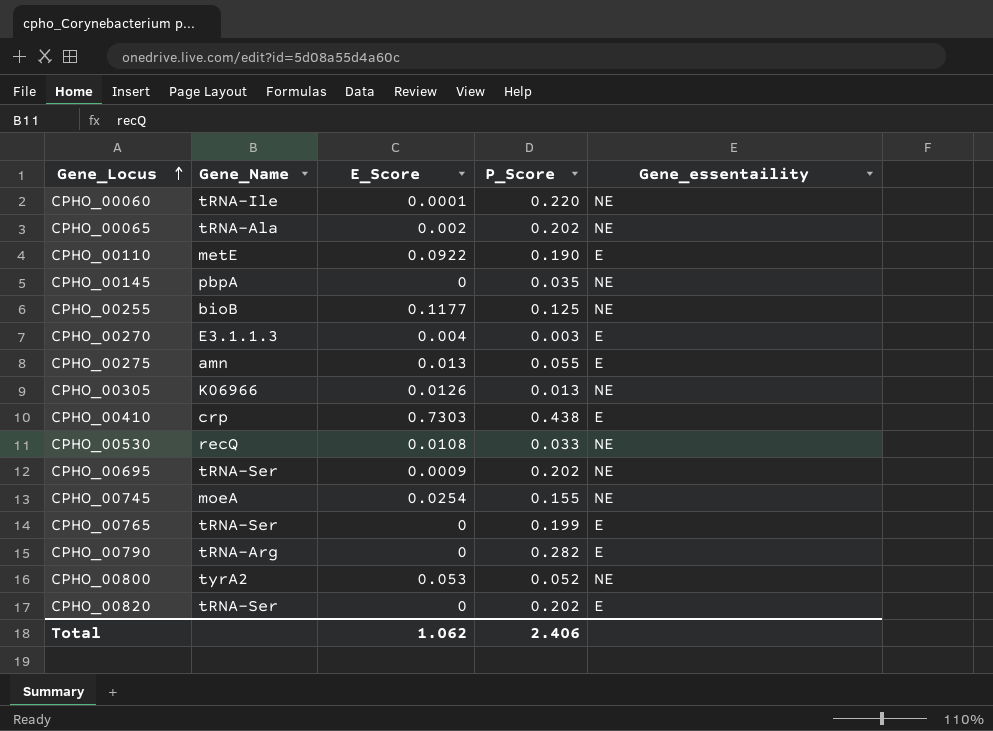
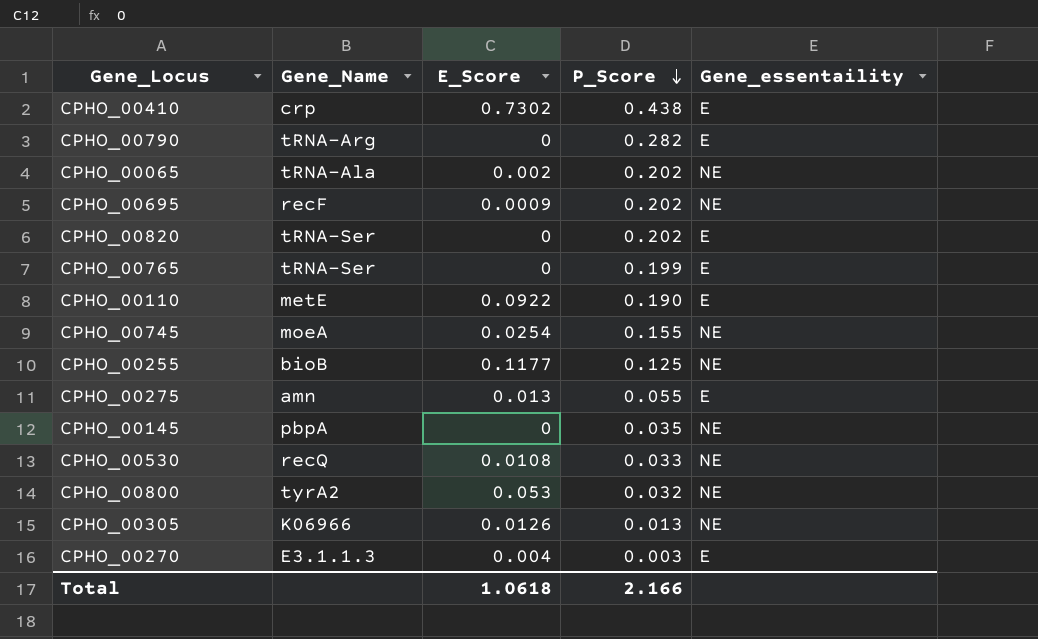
row order: Gene_Locus ascending -> P_Score descending
row CPHO_00060: tRNA-Ile | 0.0001 | 0.220 | NE -> none
CPHO_00410 | E_Score: 0.7303 -> 0.7302
CPHO_00695 | Gene_Name: tRNA-Ser -> recF
CPHO_00800 | P_Score: 0.052 -> 0.032
Total | E_Score: 1.062 -> 1.0618
Total | P_Score: 2.406 -> 2.166

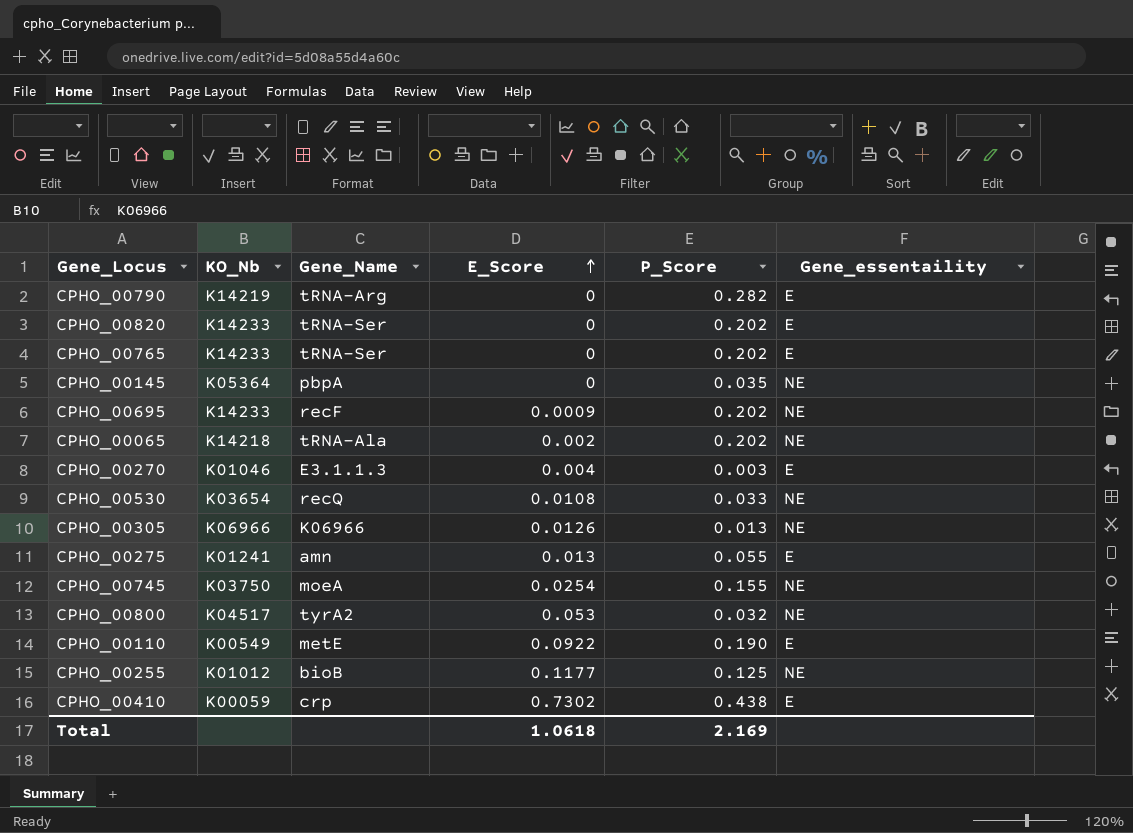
row order: P_Score descending -> E_Score ascending
column KO_Nb | position: none -> 2
CPHO_00765 | P_Score: 0.199 -> 0.202
Total | P_Score: 2.166 -> 2.169

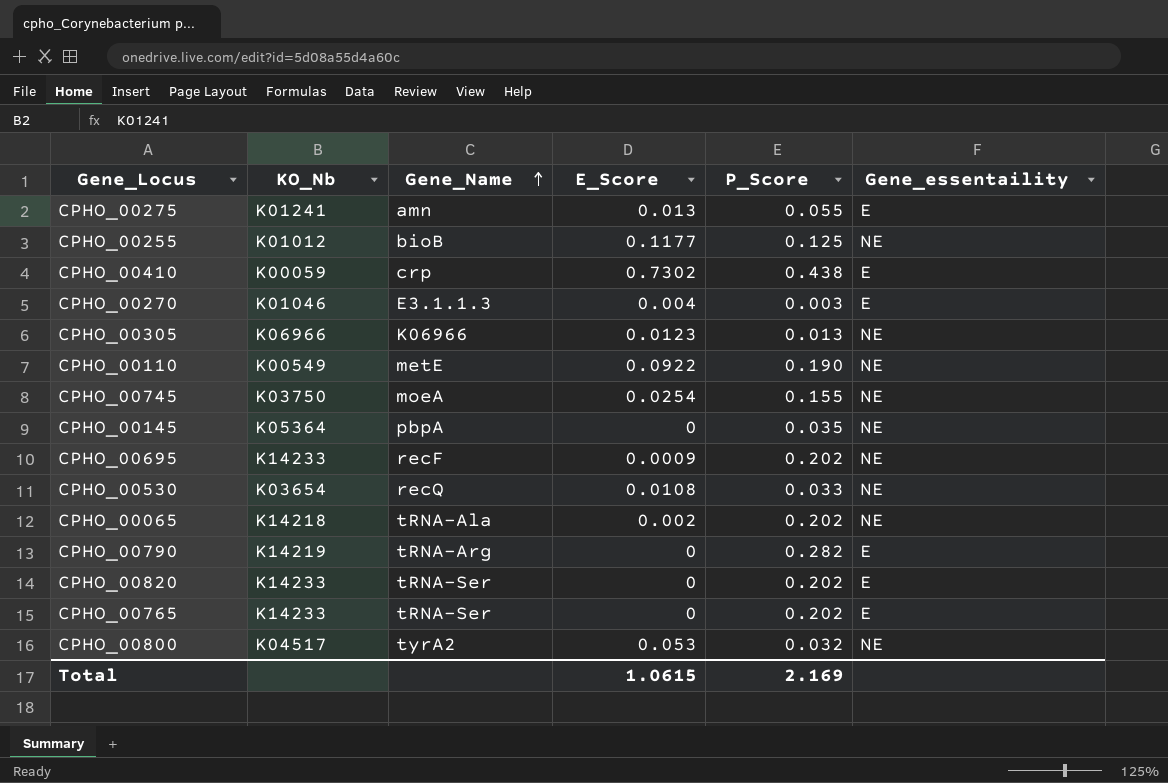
row order: E_Score ascending -> Gene_Name ascending
CPHO_00305 | E_Score: 0.0126 -> 0.0123
CPHO_00110 | Gene_essentaility: E -> NE
Total | E_Score: 1.0618 -> 1.0615

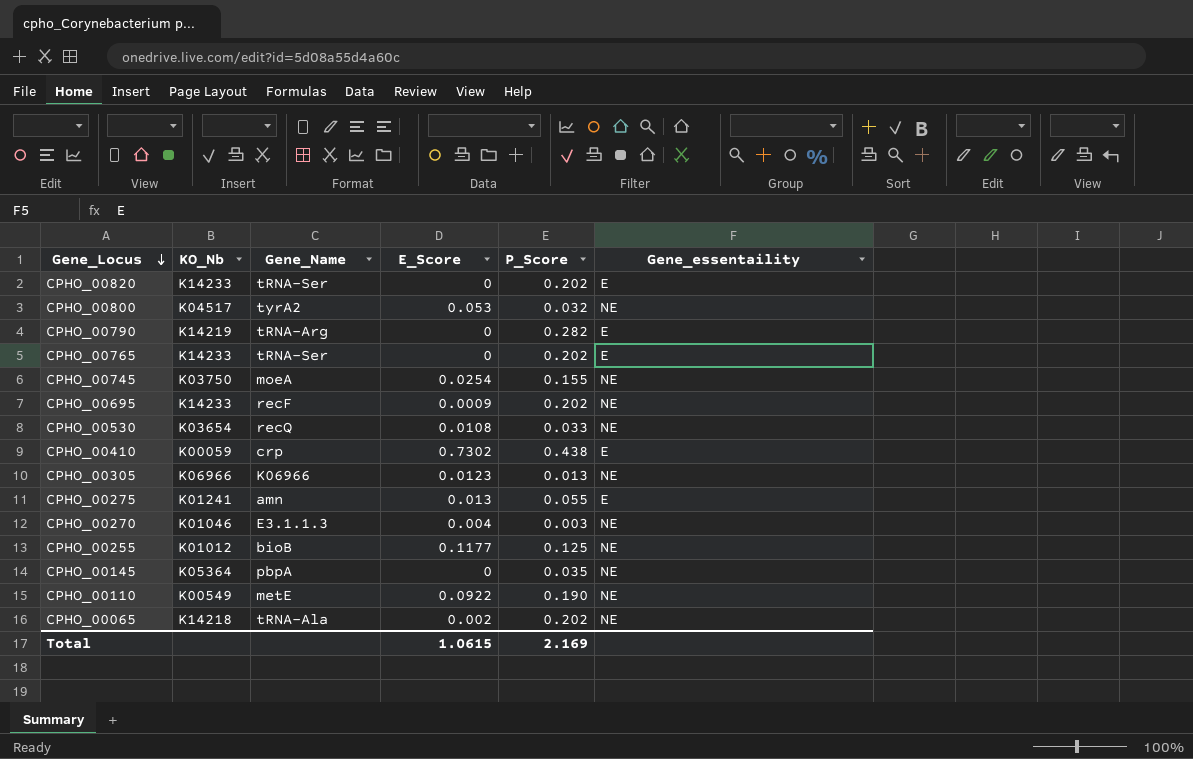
row order: Gene_Name ascending -> Gene_Locus descending
CPHO_00270 | Gene_essentaility: E -> NE

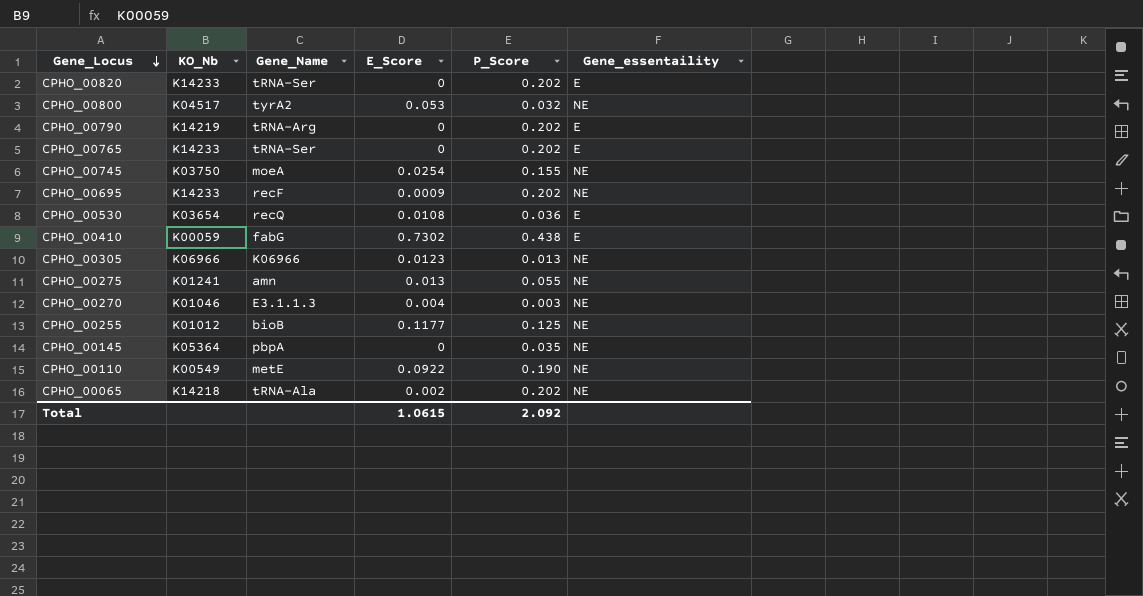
CPHO_00790 | P_Score: 0.282 -> 0.202
CPHO_00530 | P_Score: 0.033 -> 0.036
CPHO_00530 | Gene_essentaility: NE -> E
CPHO_00410 | Gene_Name: crp -> fabG
CPHO_00275 | Gene_essentaility: E -> NE
Total | P_Score: 2.169 -> 2.092

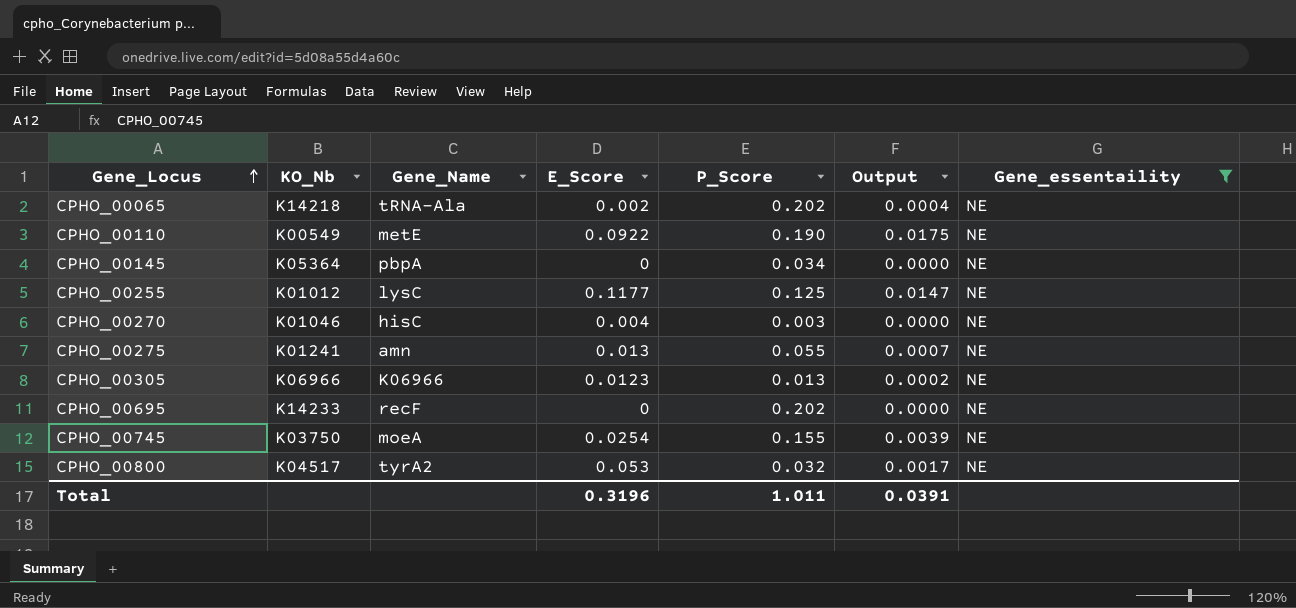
filter: none -> Gene_essentaility = NE
row order: Gene_Locus descending -> Gene_Locus ascending
column Output | formula: none -> [E_Score] * [P_Score]
CPHO_00145 | P_Score: 0.035 -> 0.034
CPHO_00255 | Gene_Name: bioB -> lysC
CPHO_00270 | Gene_Name: E3.1.1.3 -> hisC
CPHO_00695 | E_Score: 0.0009 -> 0
Total | E_Score: 1.0615 -> 0.3196
Total | P_Score: 2.092 -> 1.011

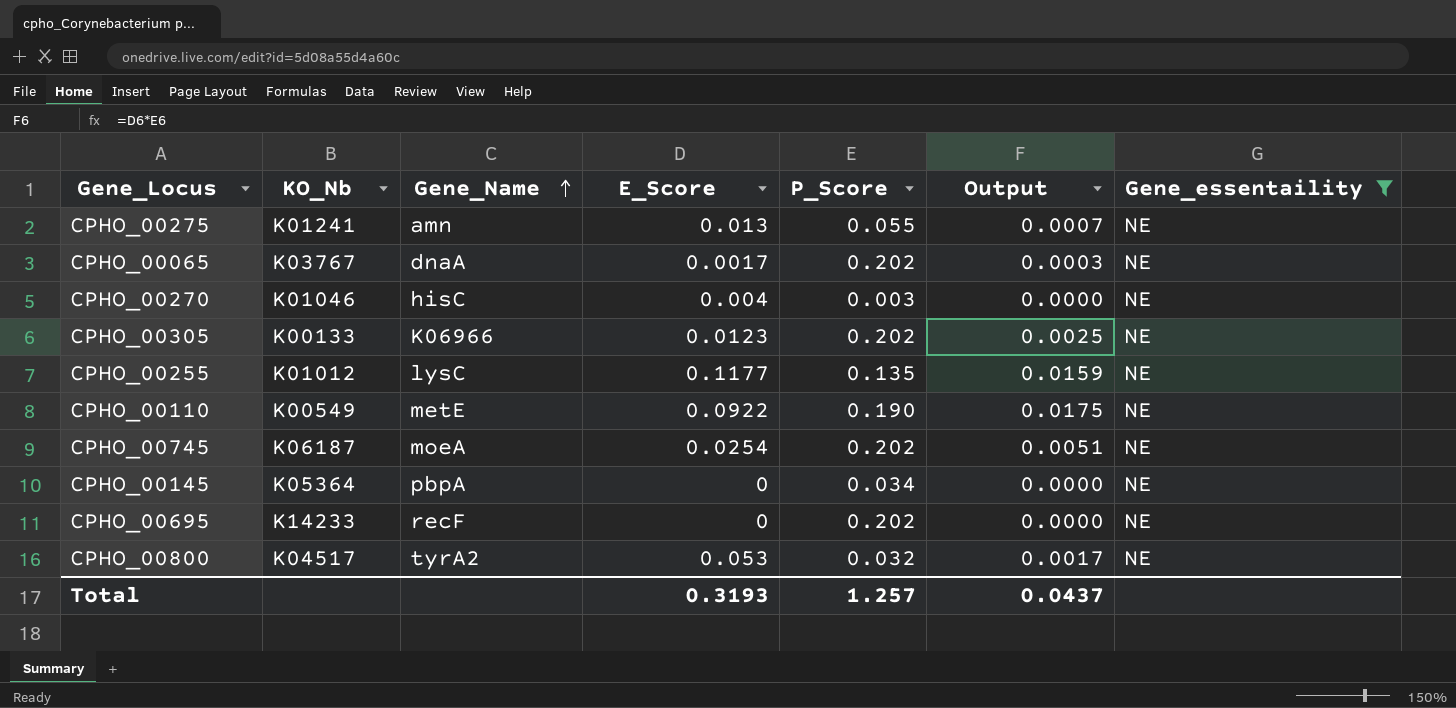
row order: Gene_Locus ascending -> Gene_Name ascending
CPHO_00065 | KO_Nb: K14218 -> K03767
CPHO_00065 | Gene_Name: tRNA-Ala -> dnaA
CPHO_00065 | E_Score: 0.002 -> 0.0017
CPHO_00065 | Output: 0.0004 -> 0.0003
CPHO_00305 | KO_Nb: K06966 -> K00133
CPHO_00305 | P_Score: 0.013 -> 0.202
CPHO_00305 | Output: 0.0002 -> 0.0025
CPHO_00255 | P_Score: 0.125 -> 0.135
CPHO_00255 | Output: 0.0147 -> 0.0159
CPHO_00745 | KO_Nb: K03750 -> K06187
CPHO_00745 | P_Score: 0.155 -> 0.202
CPHO_00745 | Output: 0.0039 -> 0.0051
Total | E_Score: 0.3196 -> 0.3193
Total | P_Score: 1.011 -> 1.257
Total | Output: 0.0391 -> 0.0437

